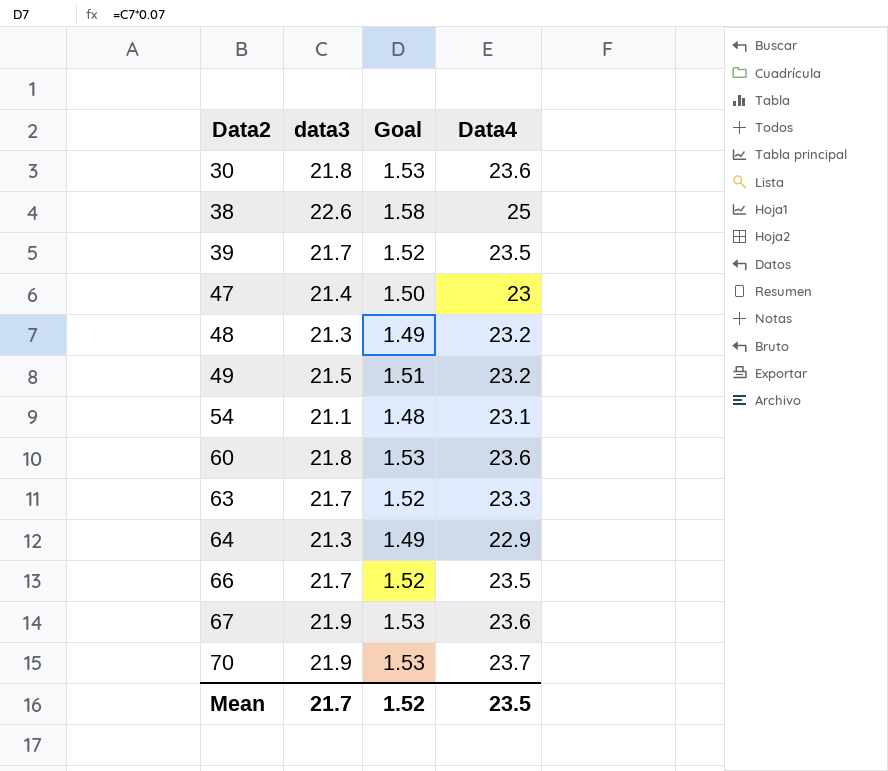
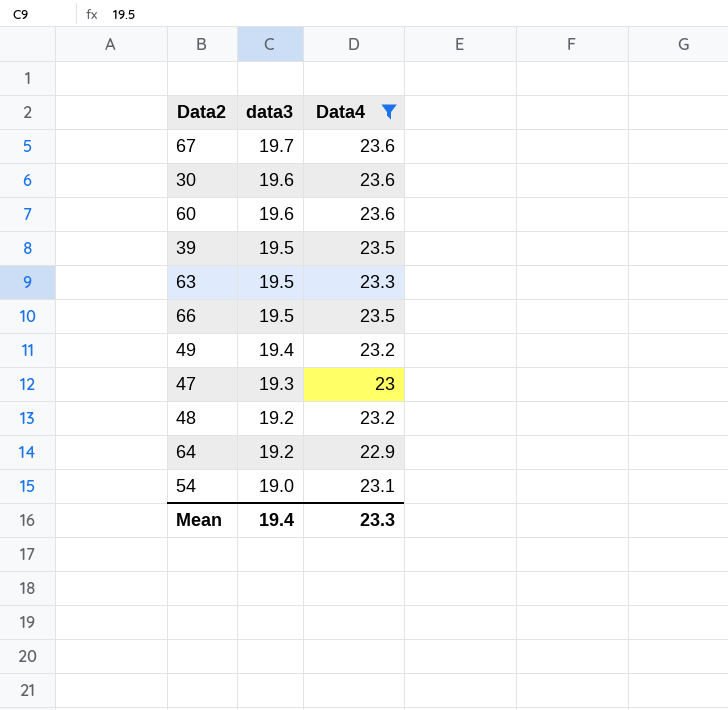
filter: none -> Data4 <= 23.6
row order: Data2 ascending -> data3 descending
column Goal | formula: [data3] * 0.07 -> none
67 | data3: 21.9 -> 19.7
30 | data3: 21.8 -> 19.6
60 | data3: 21.8 -> 19.6
39 | data3: 21.7 -> 19.5
63 | data3: 21.7 -> 19.5
66 | data3: 21.7 -> 19.5
49 | data3: 21.5 -> 19.4
47 | data3: 21.4 -> 19.3
48 | data3: 21.3 -> 19.2
64 | data3: 21.3 -> 19.2
54 | data3: 21.1 -> 19.0
Mean | data3: 21.7 -> 19.4
Mean | Data4: 23.5 -> 23.3

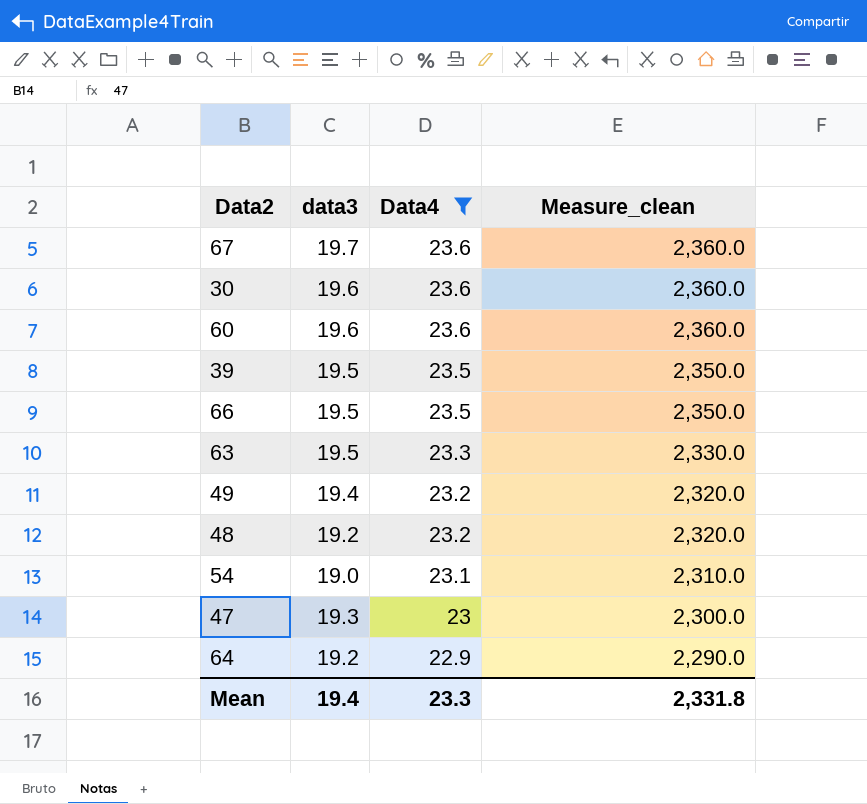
row order: data3 descending -> Data4 descending
column Measure_clean | formula: none -> [Data4] * 100

